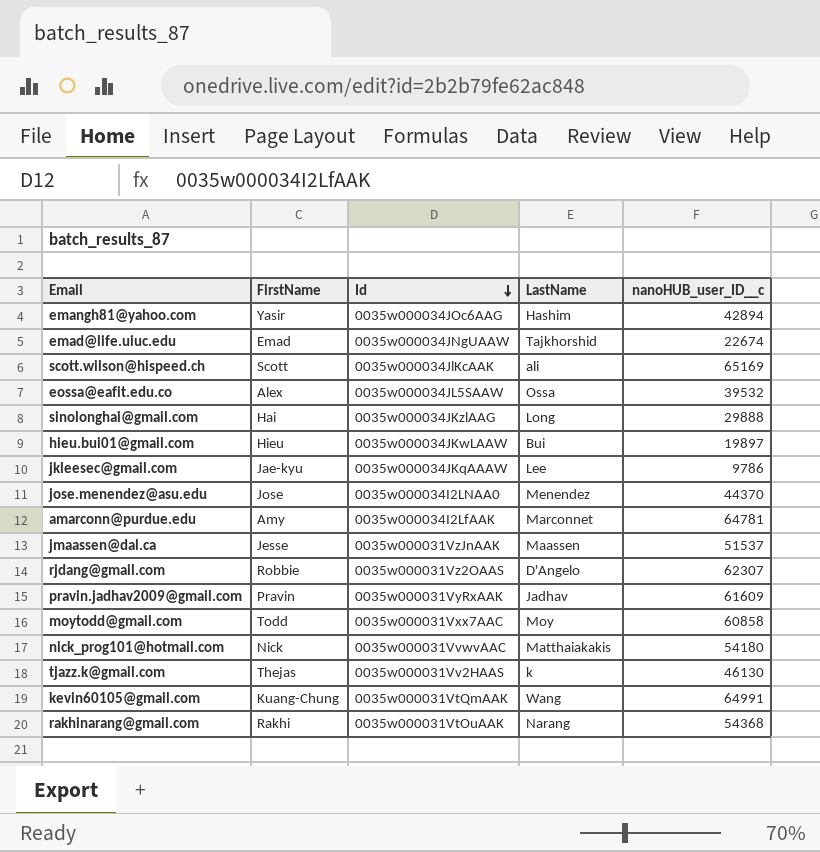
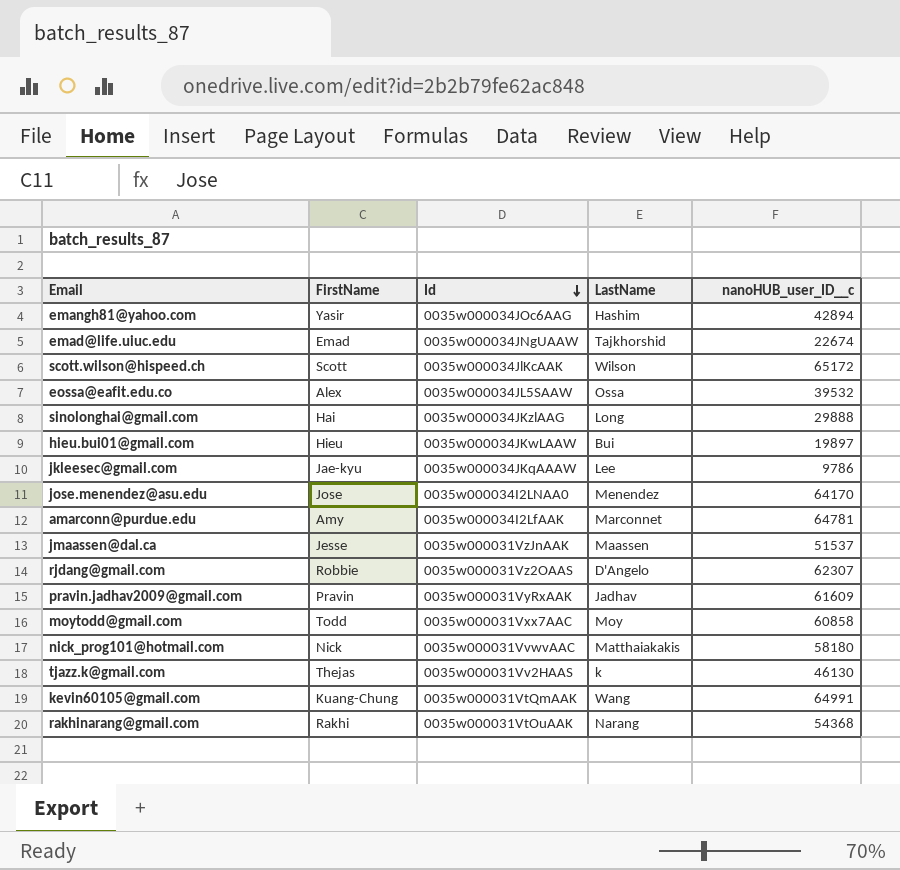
scott.wilson@hispeed.ch | LastName: ali -> Wilson
scott.wilson@hispeed.ch | nanoHUB_user_ID__c: 65169 -> 65172
jose.menendez@asu.edu | nanoHUB_user_ID__c: 44370 -> 64170
nick_prog101@hotmail.com | nanoHUB_user_ID__c: 54180 -> 58180

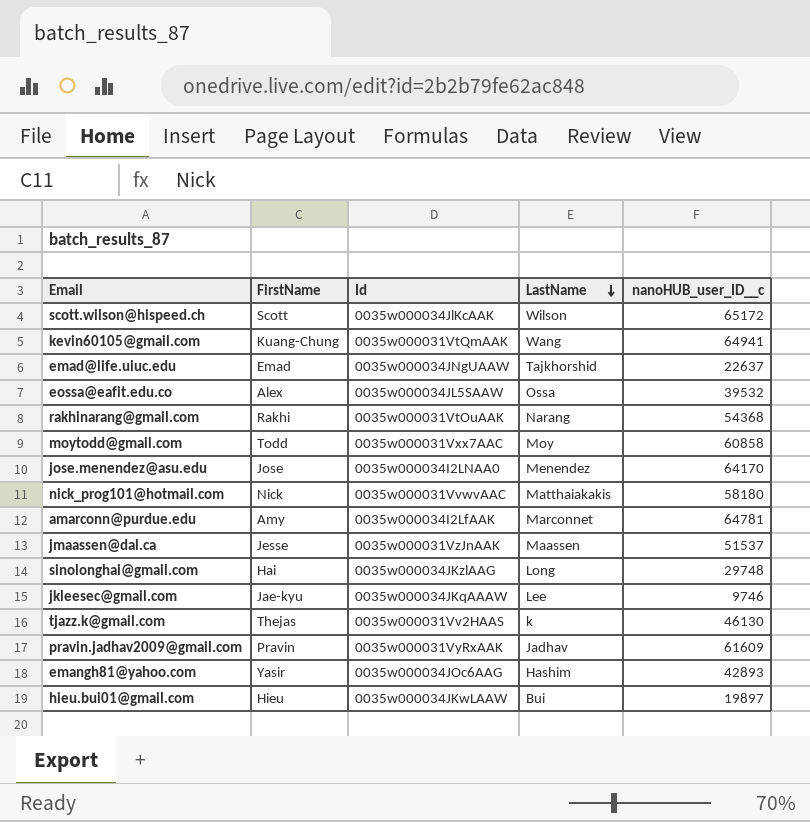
row order: Id descending -> LastName descending
row rjdang@gmail.com: Robbie | 0035w000031Vz2OAAS | D'Angelo | 62307 -> none
kevin60105@gmail.com | nanoHUB_user_ID__c: 64991 -> 64941
emad@life.uiuc.edu | nanoHUB_user_ID__c: 22674 -> 22637
sinolonghai@gmail.com | nanoHUB_user_ID__c: 29888 -> 29748
jkleesec@gmail.com | nanoHUB_user_ID__c: 9786 -> 9746
emangh81@yahoo.com | nanoHUB_user_ID__c: 42894 -> 42893

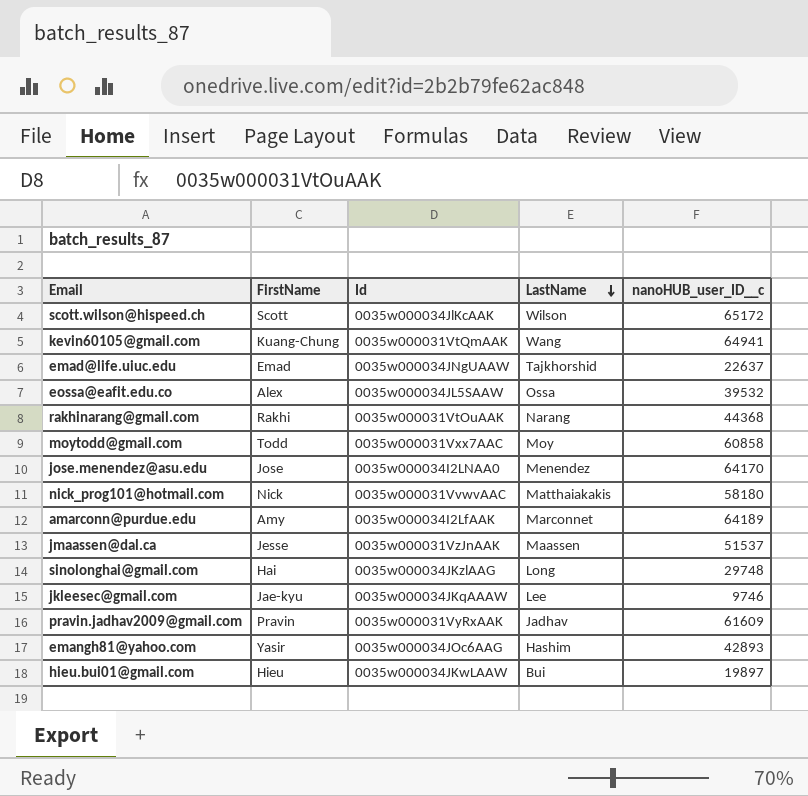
row tjazz.k@gmail.com: Thejas | 0035w000031Vv2HAAS | k | 46130 -> none
rakhinarang@gmail.com | nanoHUB_user_ID__c: 54368 -> 44368
amarconn@purdue.edu | nanoHUB_user_ID__c: 64781 -> 64189

